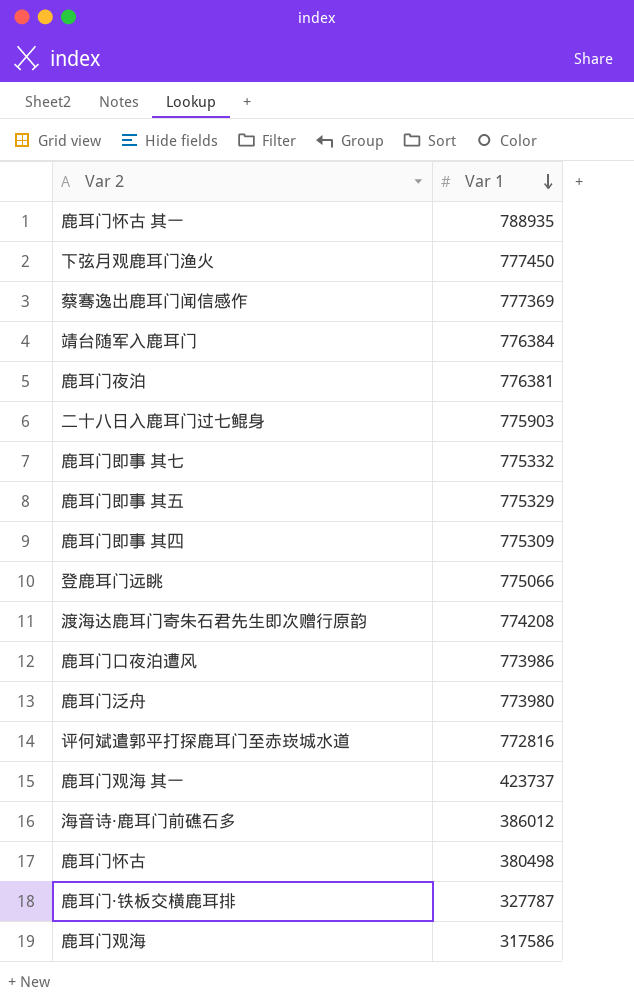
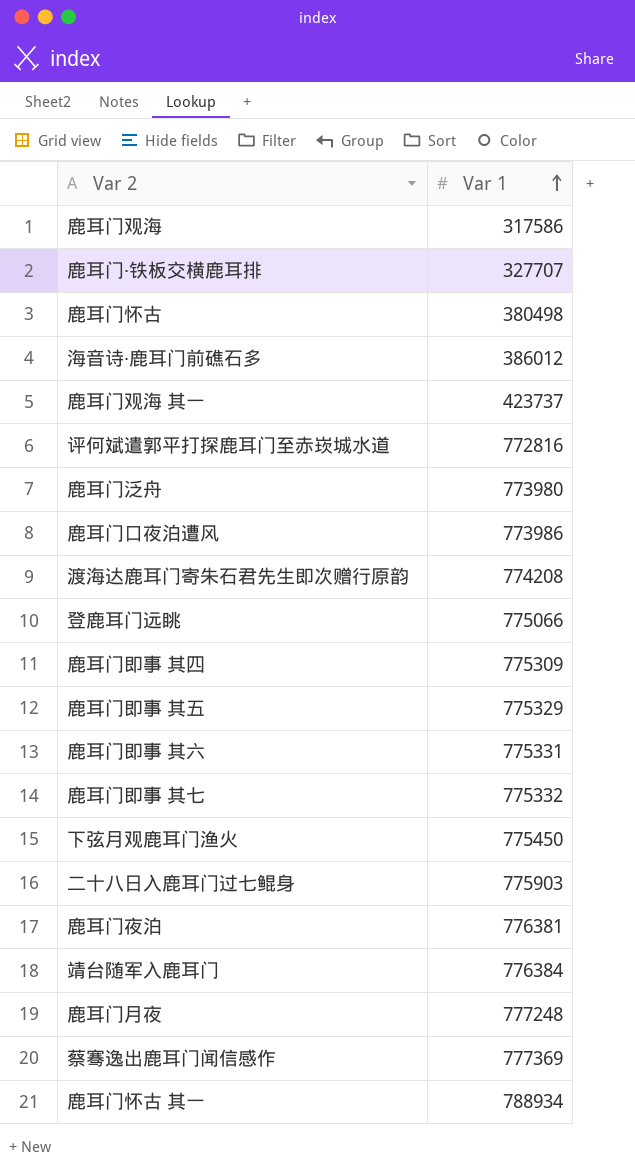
row order: Var 1 descending -> Var 1 ascending
鹿耳门·铁板交横鹿耳排 | Var 1: 327787 -> 327707
row 鹿耳门即事 其六: none -> 775331
下弦月观鹿耳门渔火 | Var 1: 777450 -> 775450
row 鹿耳门月夜: none -> 777248
鹿耳门怀古 其一 | Var 1: 788935 -> 788934

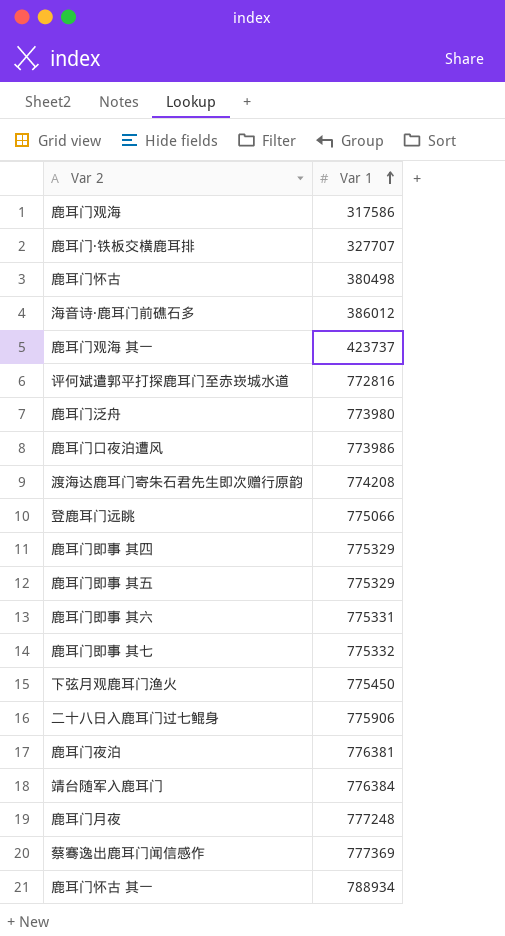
鹿耳门即事 其四 | Var 1: 775309 -> 775329
二十八日入鹿耳门过七鲲身 | Var 1: 775903 -> 775906

